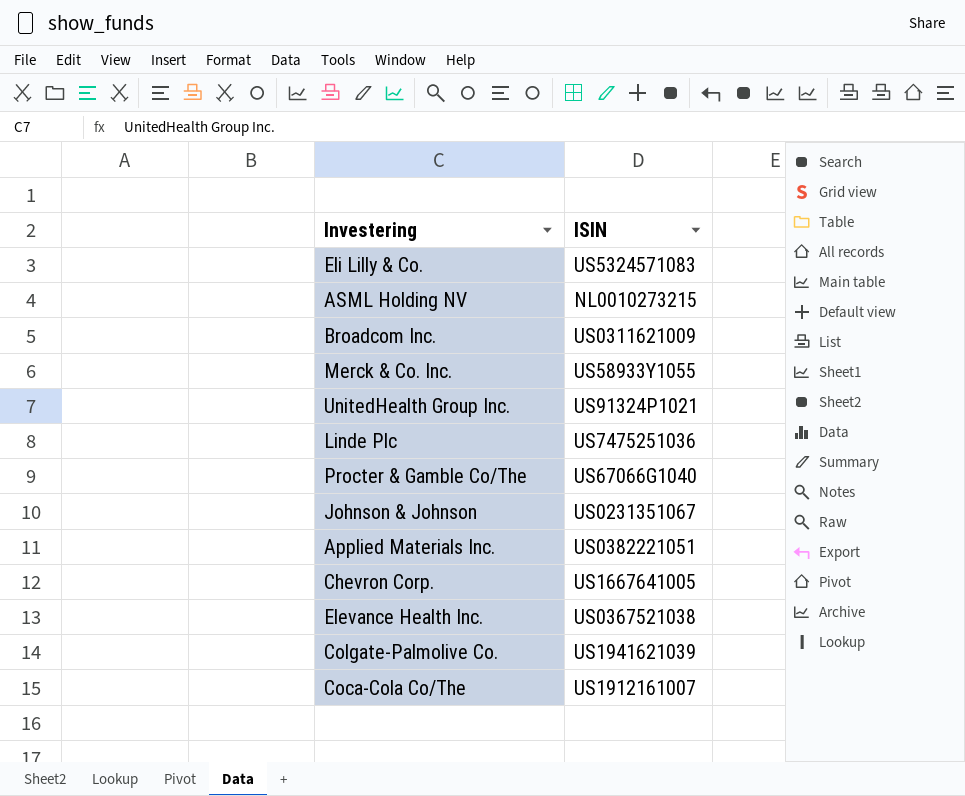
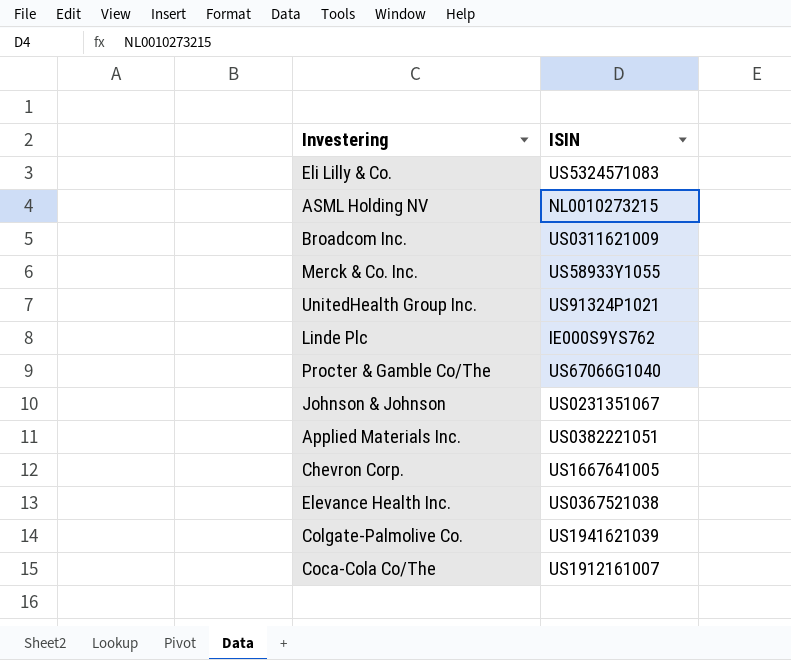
Linde Plc | ISIN: US7475251036 -> IE000S9YS762

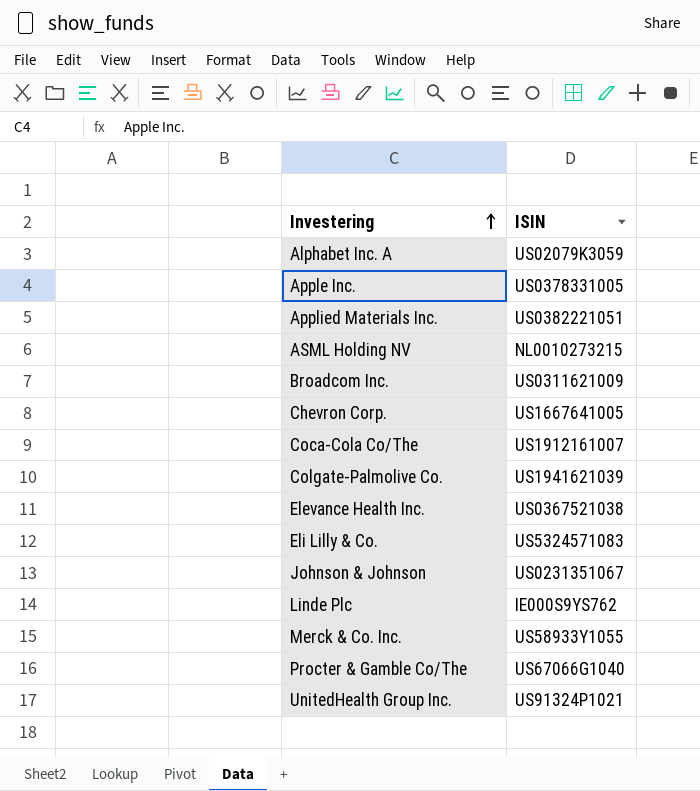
row order: none -> Investering ascending
row Alphabet Inc. A: none -> US02079K3059
row Apple Inc.: none -> US0378331005

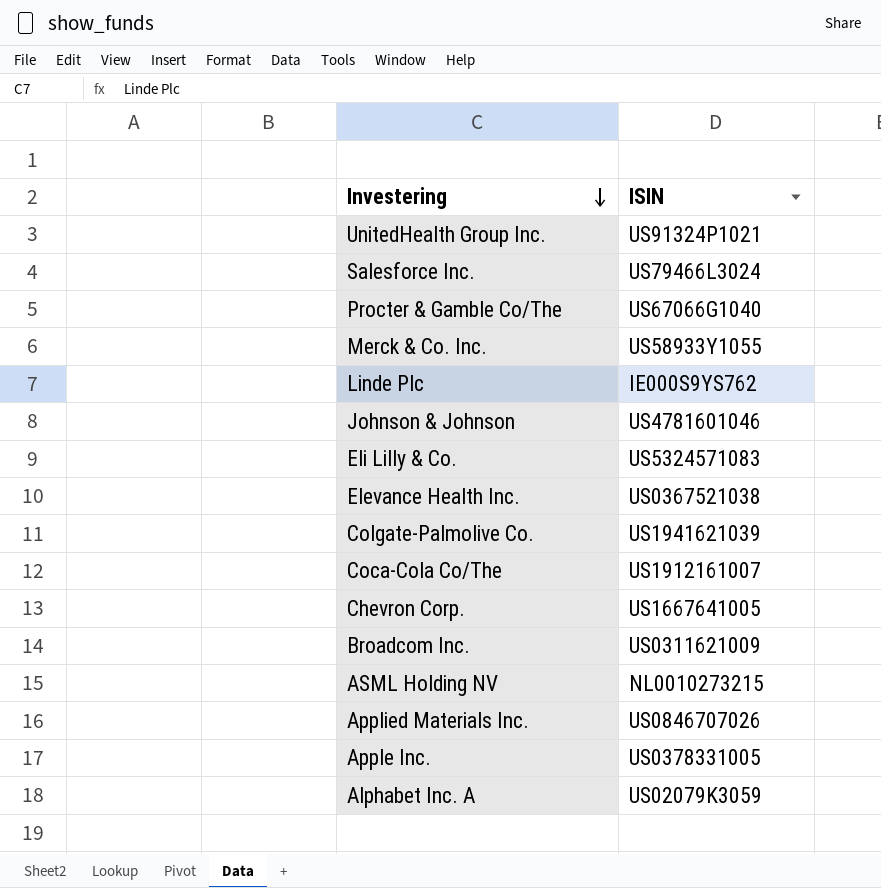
row order: Investering ascending -> Investering descending
row Salesforce Inc.: none -> US79466L3024
Johnson & Johnson | ISIN: US0231351067 -> US4781601046
Applied Materials Inc. | ISIN: US0382221051 -> US0846707026

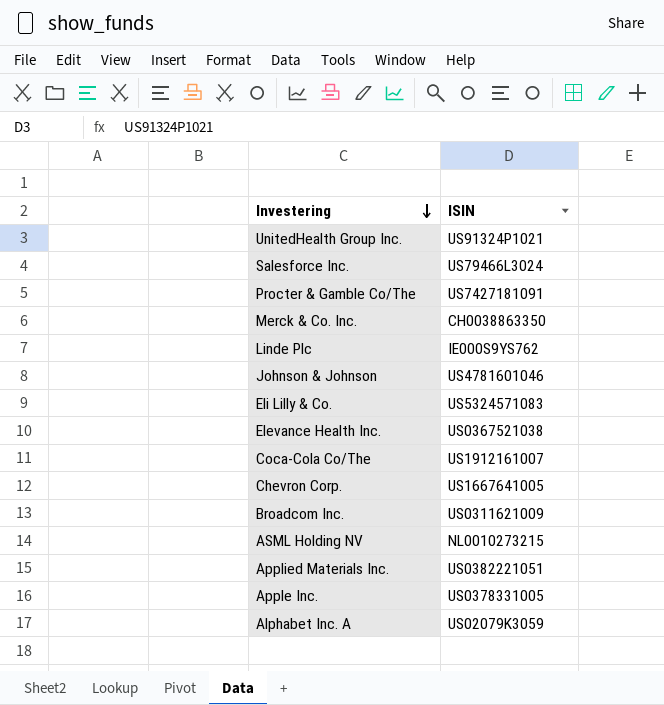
row Colgate-Palmolive Co.: US1941621039 -> none
Procter & Gamble Co/The | ISIN: US67066G1040 -> US7427181091
Merck & Co. Inc. | ISIN: US58933Y1055 -> CH0038863350
Applied Materials Inc. | ISIN: US0846707026 -> US0382221051

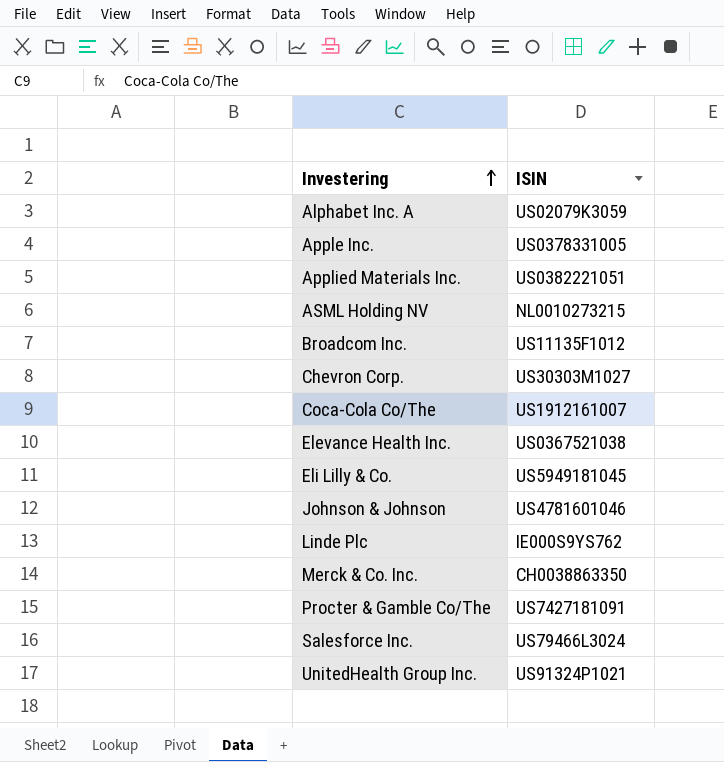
row order: Investering descending -> Investering ascending
Broadcom Inc. | ISIN: US0311621009 -> US11135F1012
Chevron Corp. | ISIN: US1667641005 -> US30303M1027
Eli Lilly & Co. | ISIN: US5324571083 -> US5949181045

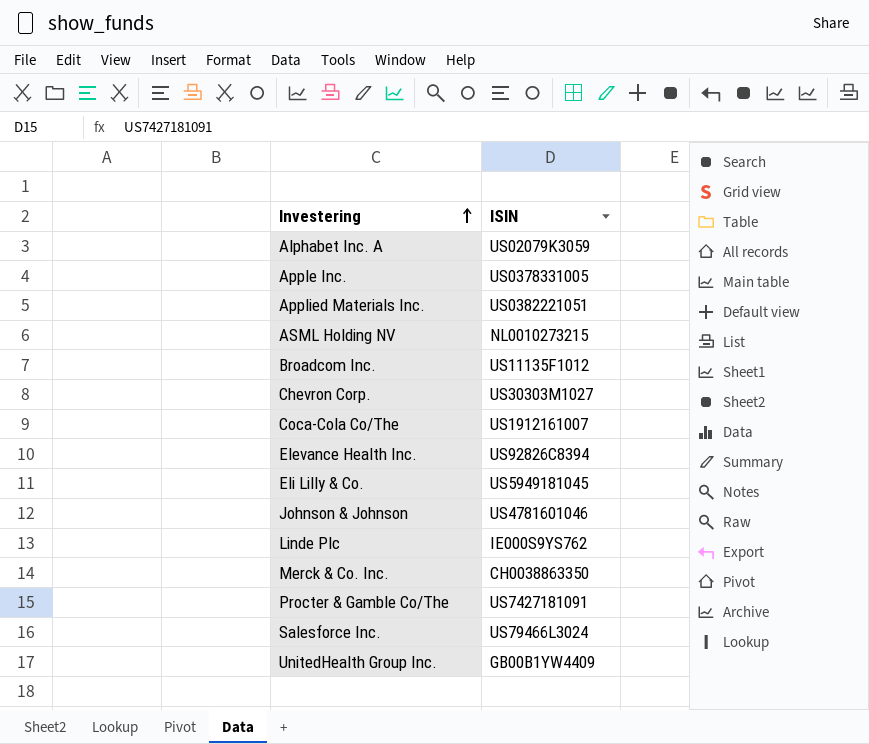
Elevance Health Inc. | ISIN: US0367521038 -> US92826C8394
UnitedHealth Group Inc. | ISIN: US91324P1021 -> GB00B1YW4409

